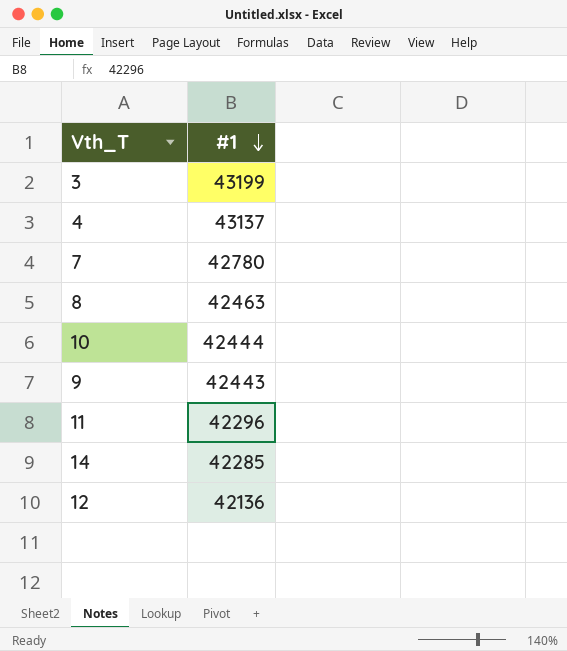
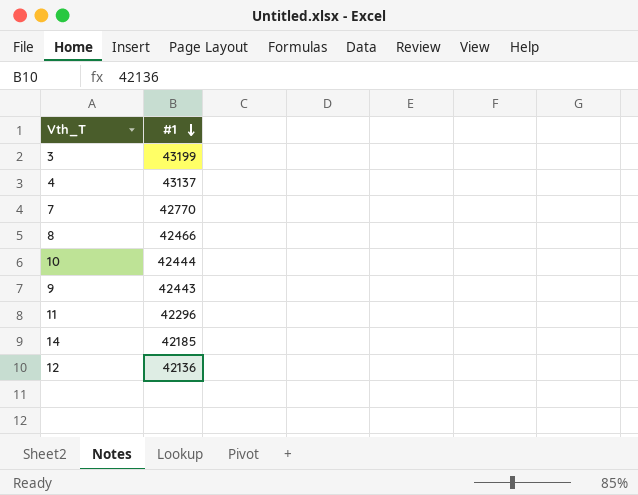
7 | #1: 42780 -> 42770
8 | #1: 42463 -> 42466
14 | #1: 42285 -> 42185

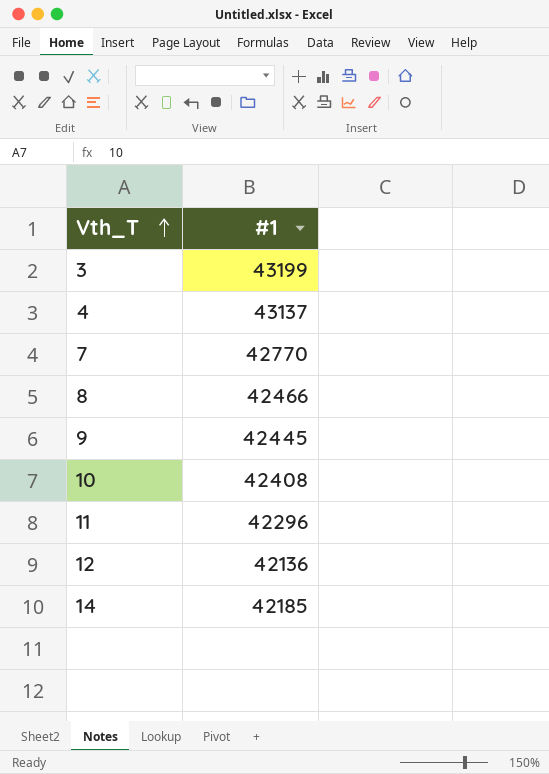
row order: #1 descending -> Vth_T ascending
9 | #1: 42443 -> 42445
10 | #1: 42444 -> 42408

